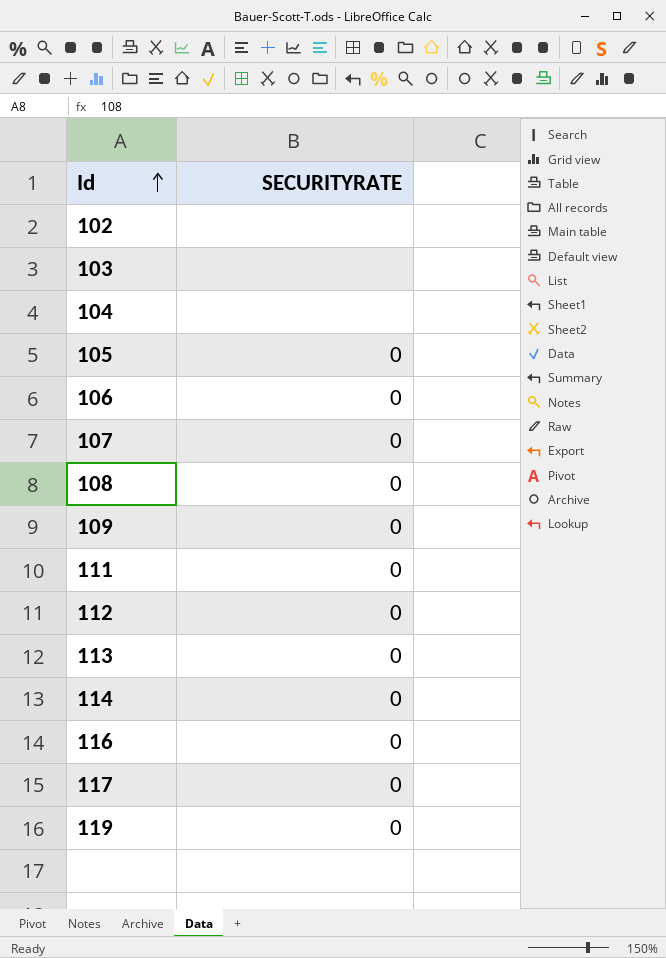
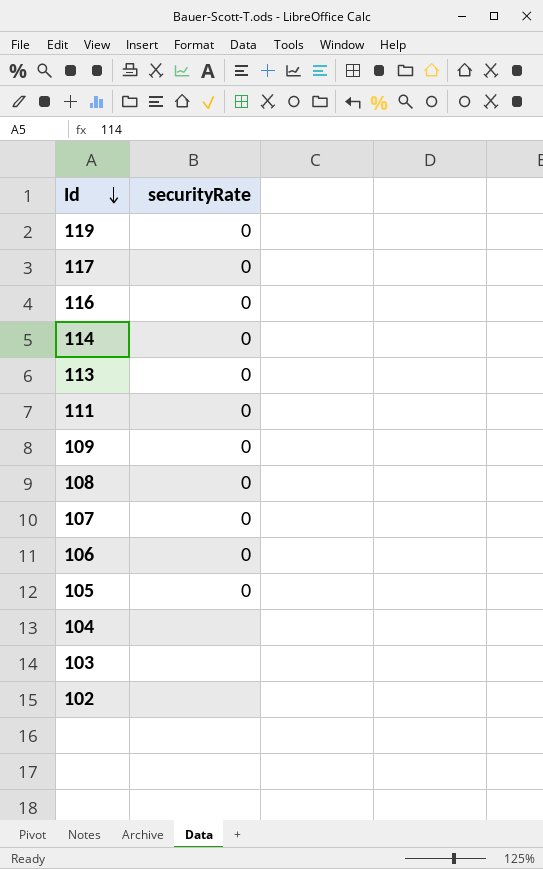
row order: Id ascending -> Id descending
column name: SECURITYRATE -> securityRate
row 112: 0 -> none

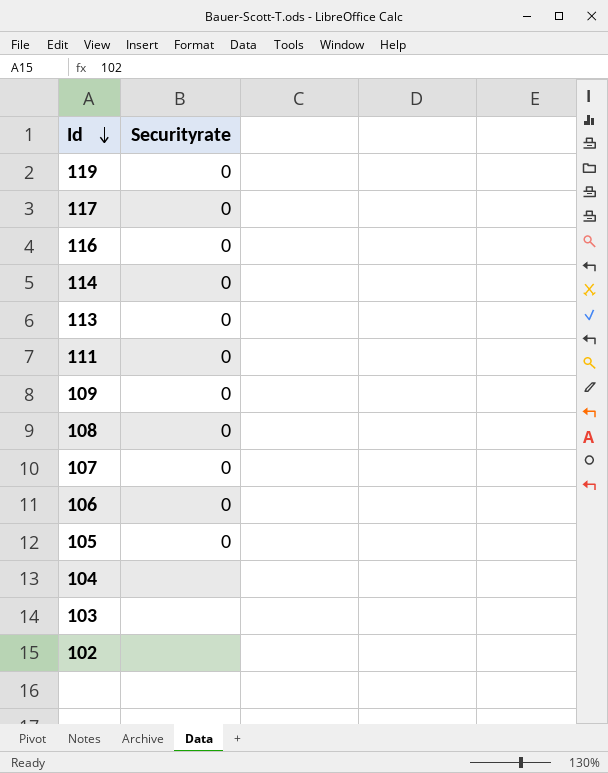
column name: securityRate -> Securityrate

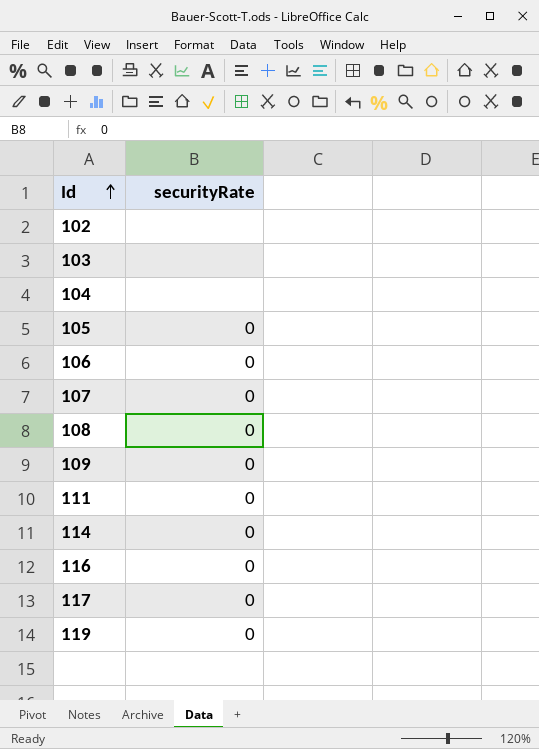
row order: Id descending -> Id ascending
column name: Securityrate -> securityRate
row 113: 0 -> none

